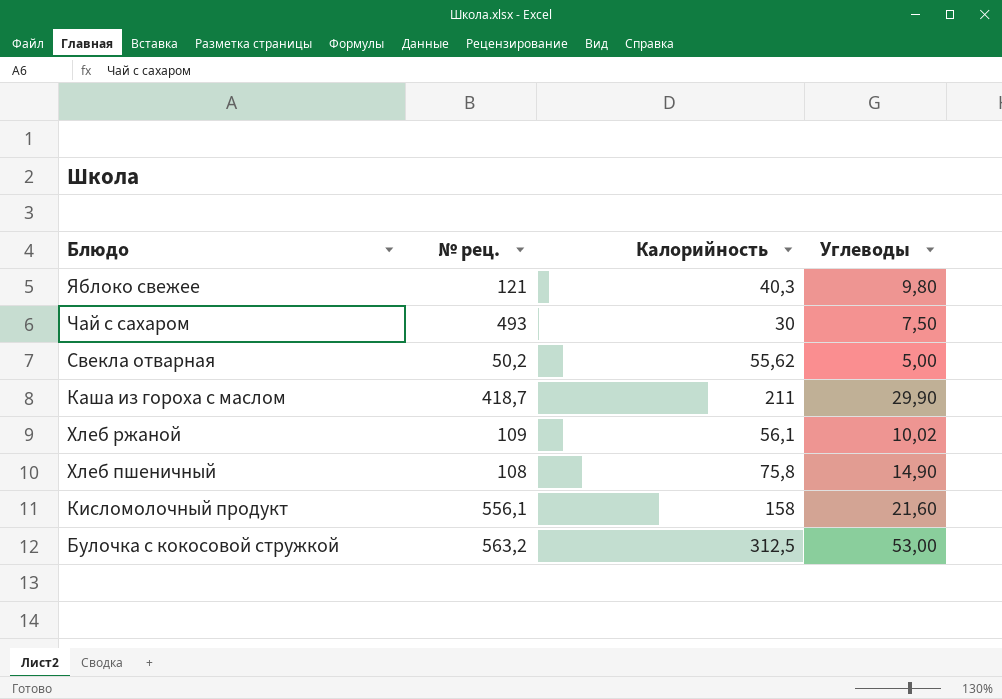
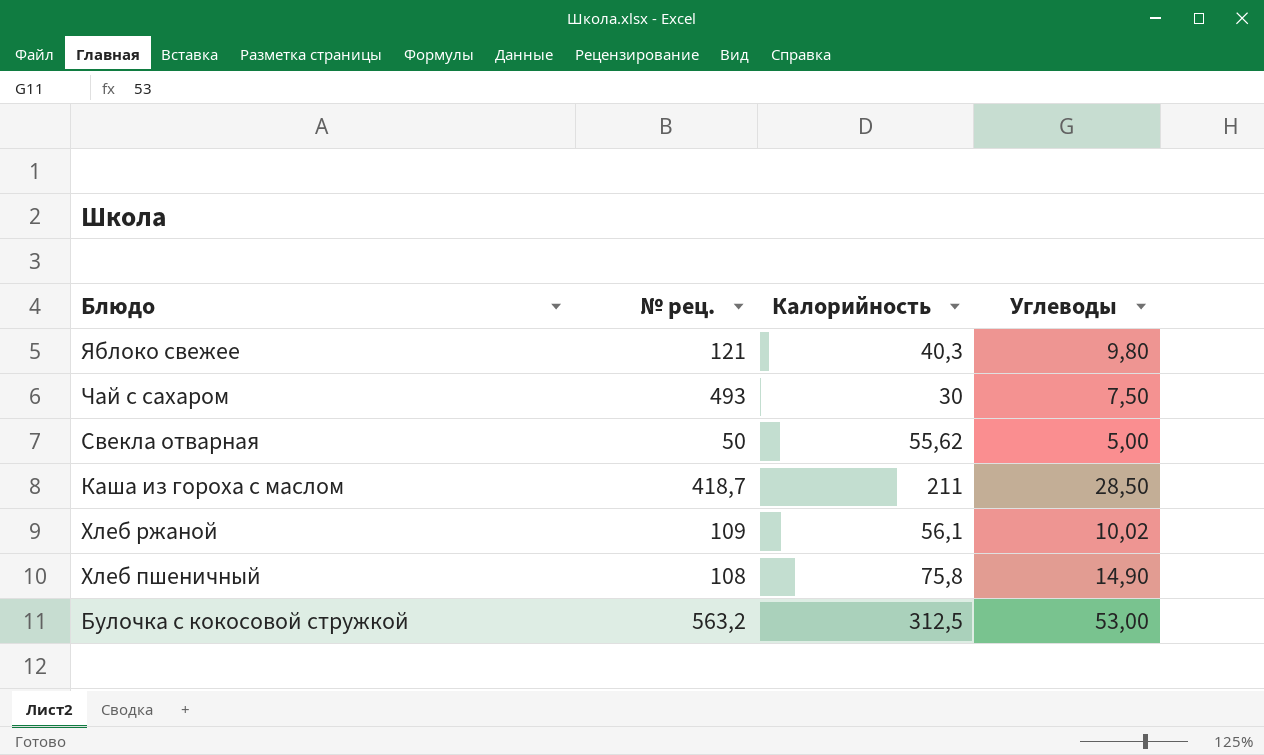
row Кисломолочный продукт: 556,1 | 158 | 21,60 -> none
Свекла отварная | № рец.: 50,2 -> 50
Каша из гороха с маслом | Углеводы: 29,90 -> 28,50

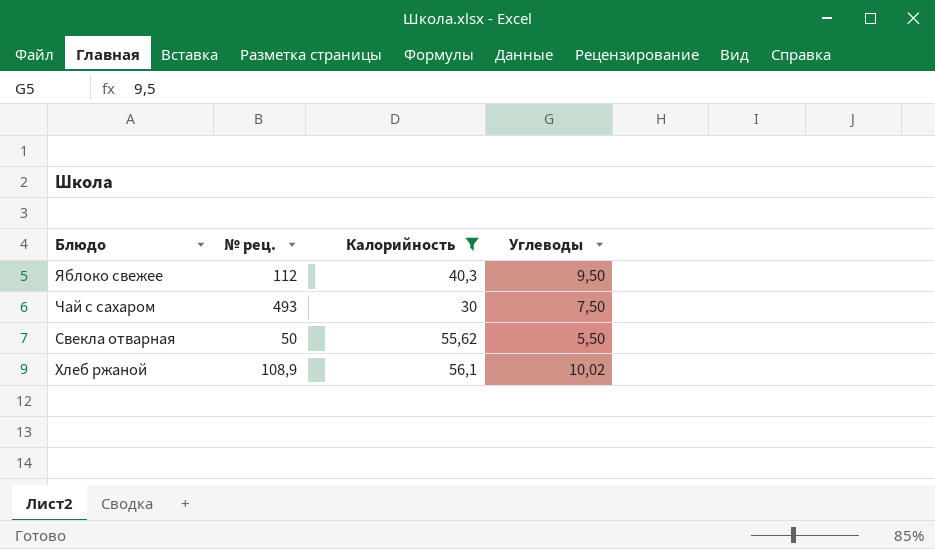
filter: none -> Калорийность <= 56,1
Яблоко свежее | № рец.: 121 -> 112
Яблоко свежее | Углеводы: 9,80 -> 9,50
Свекла отварная | Углеводы: 5,00 -> 5,50
Хлеб ржаной | № рец.: 109 -> 108,9

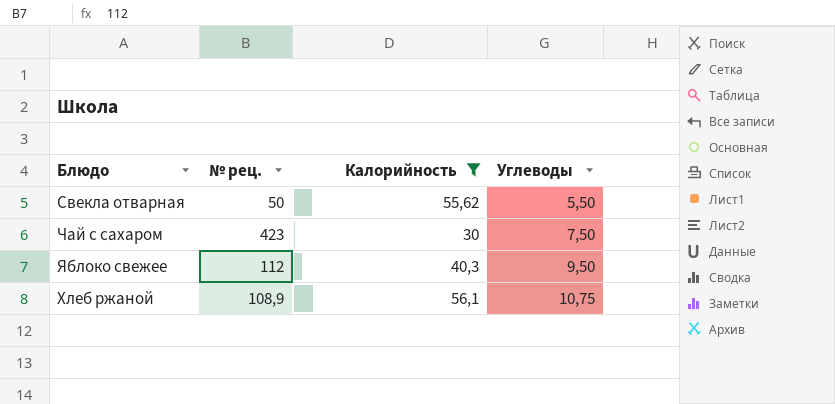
row order: none -> Углеводы ascending
Чай с сахаром | № рец.: 493 -> 423
Хлеб ржаной | Углеводы: 10,02 -> 10,75

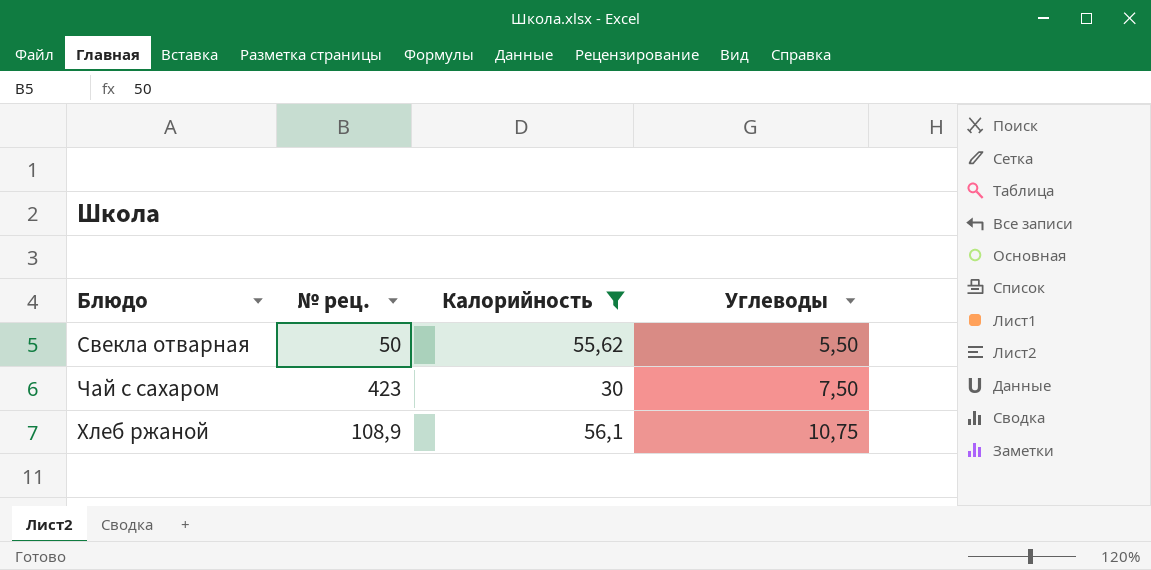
row Яблоко свежее: 112 | 40,3 | 9,50 -> none

